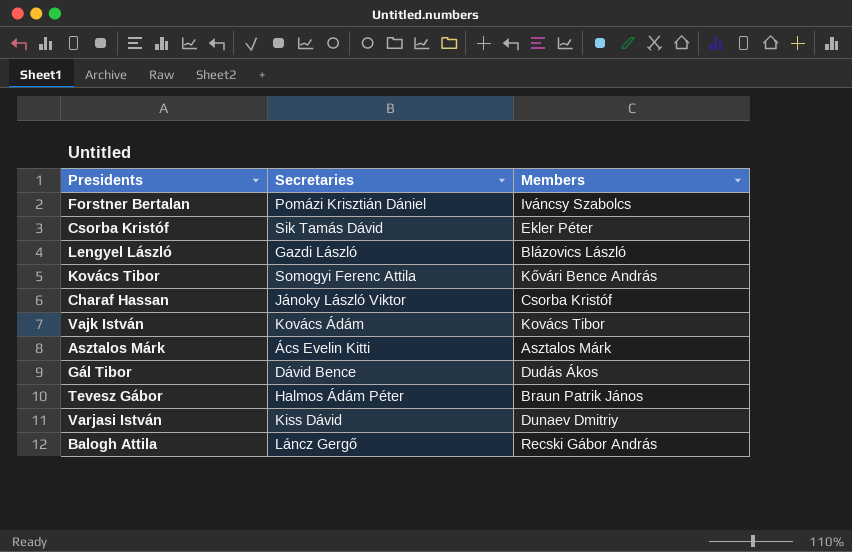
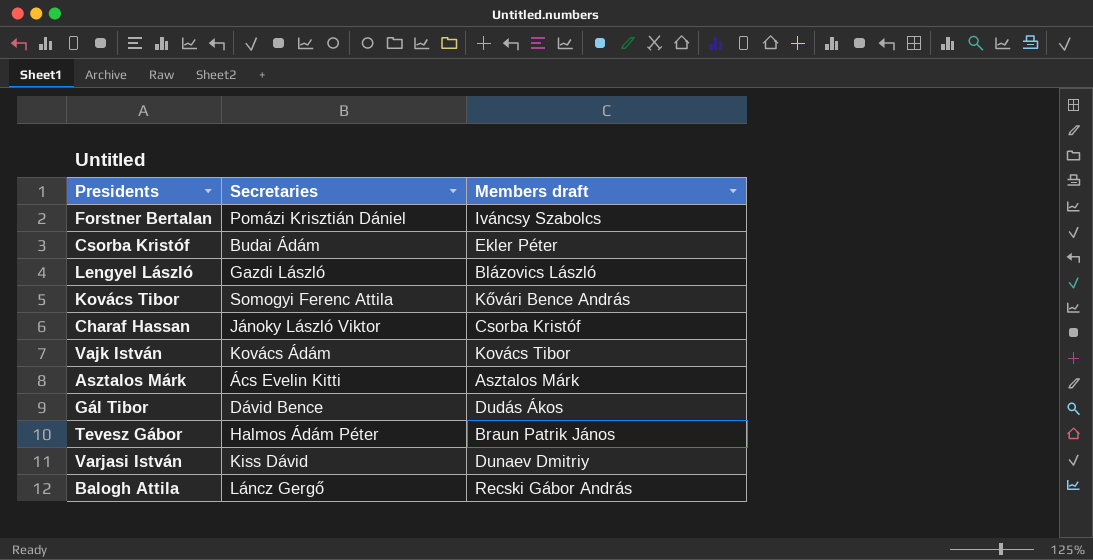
column name: Members -> Members draft
Csorba Kristóf | Secretaries: Sik Tamás Dávid -> Budai Ádám

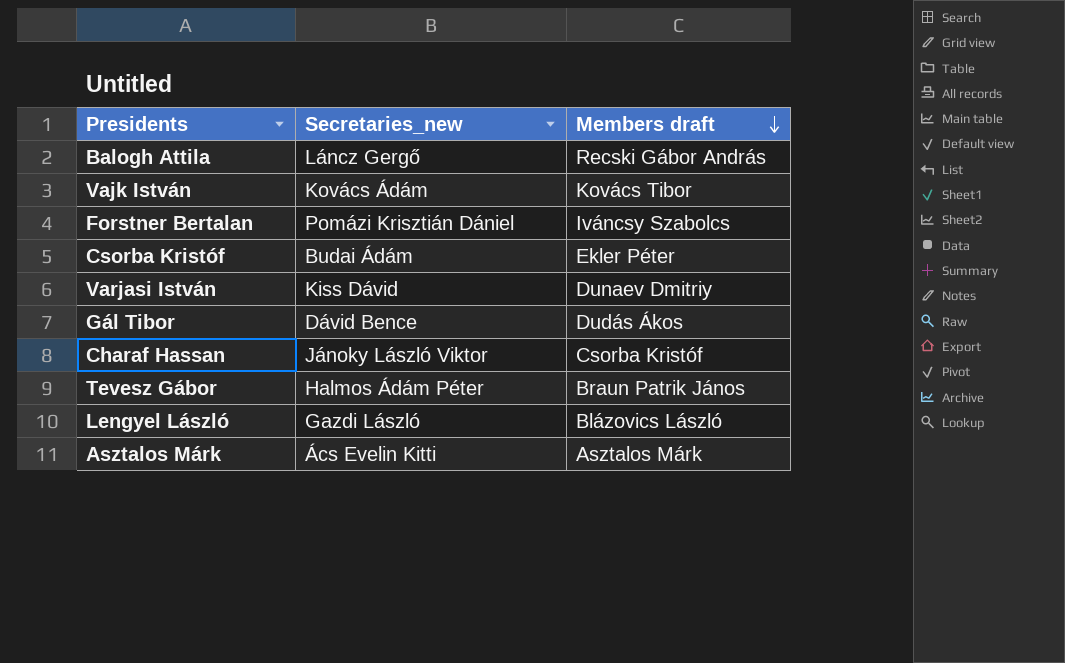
row order: none -> Members draft descending
column name: Secretaries -> Secretaries_new
row Kovács Tibor: Somogyi Ferenc Attila | Kővári Bence András -> none

